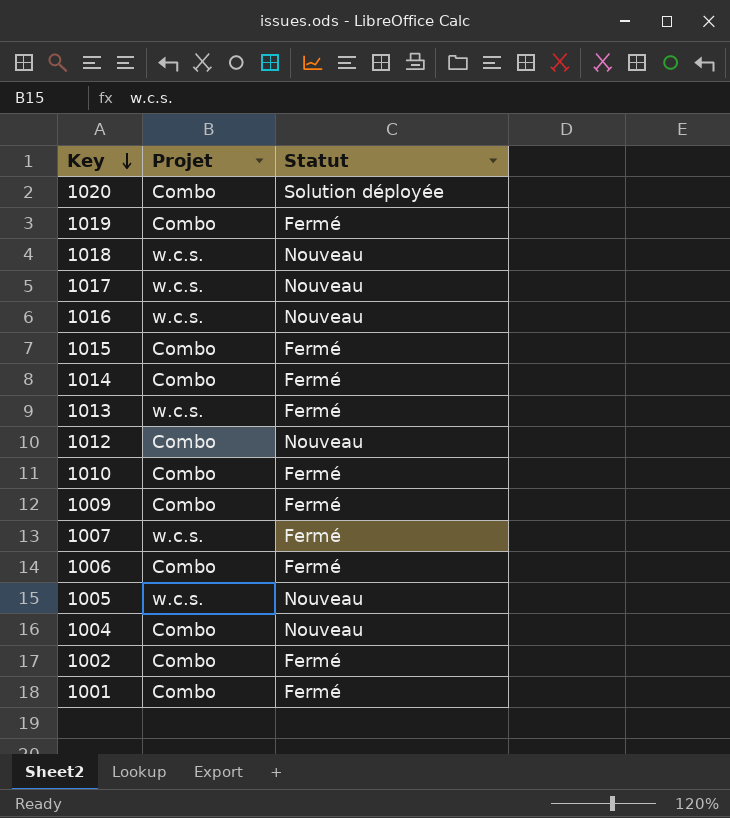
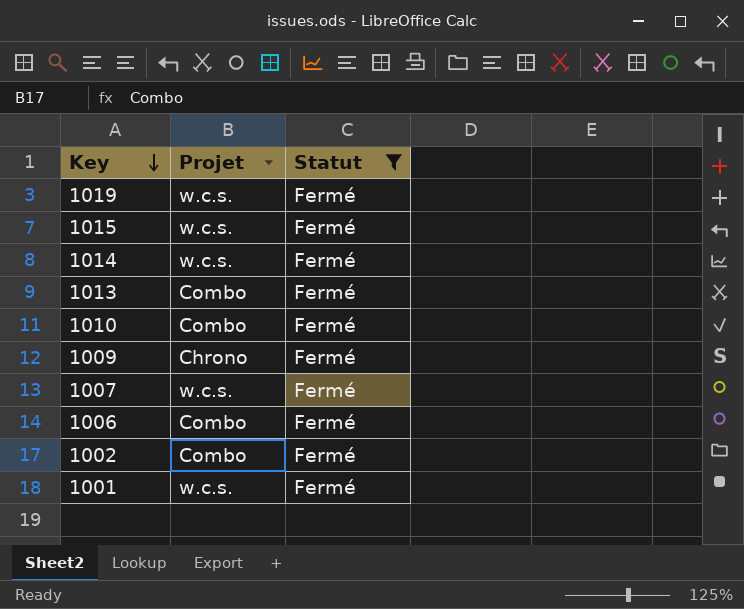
filter: none -> Statut = Fermé
1019 | Projet: Combo -> w.c.s.
1015 | Projet: Combo -> w.c.s.
1014 | Projet: Combo -> w.c.s.
1013 | Projet: w.c.s. -> Combo
1009 | Projet: Combo -> Chrono
1001 | Projet: Combo -> w.c.s.

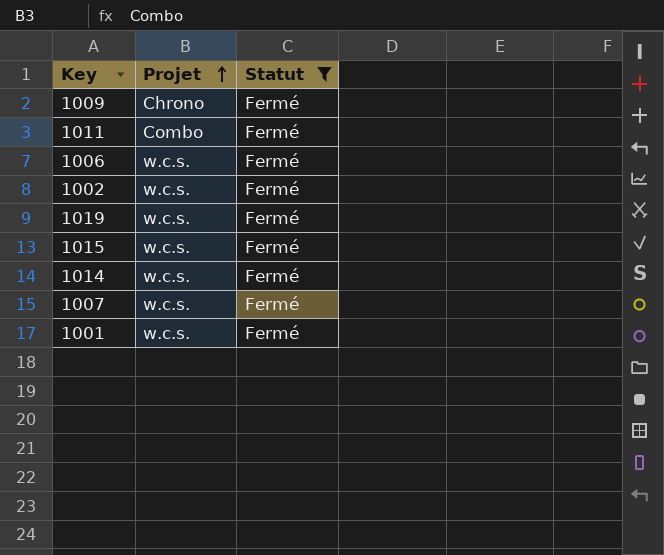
row order: Key descending -> Projet ascending
row 1013: Combo | Fermé -> none
row 1010: Combo | Fermé -> none
row 1011: none -> Combo | Fermé
1006 | Projet: Combo -> w.c.s.
1002 | Projet: Combo -> w.c.s.

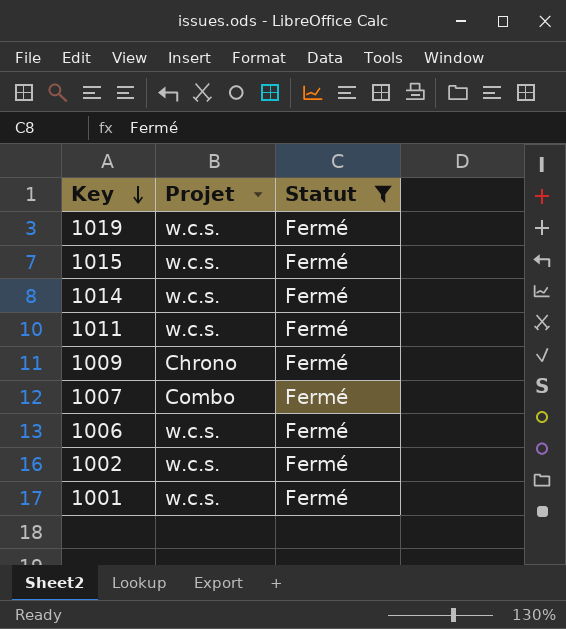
row order: Projet ascending -> Key descending
1011 | Projet: Combo -> w.c.s.
1007 | Projet: w.c.s. -> Combo

